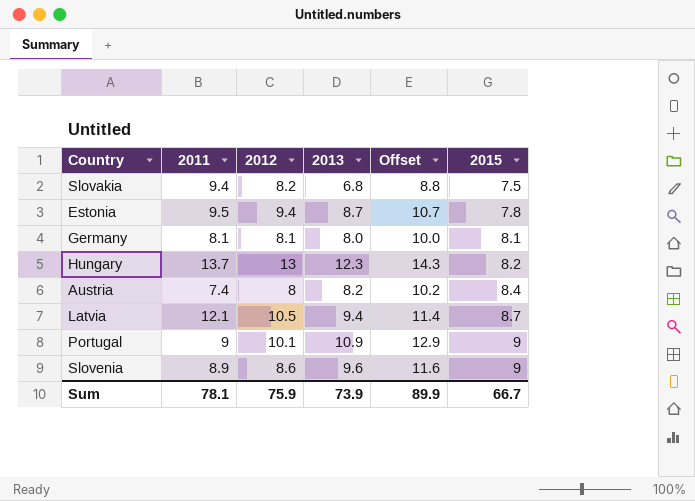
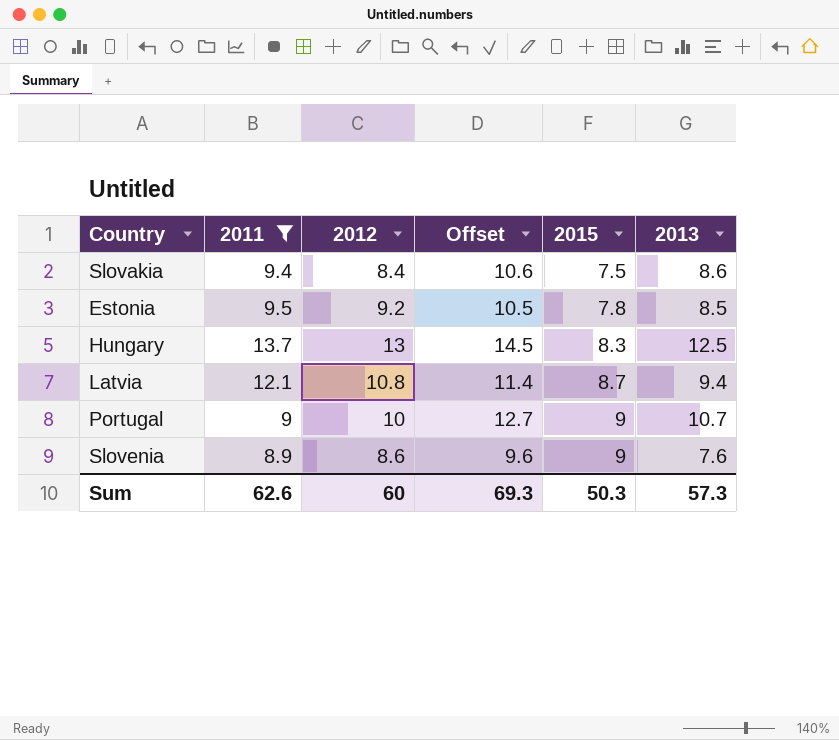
filter: none -> 2011 >= 8.9
column 2013 | position: 4 -> 6
Slovakia | 2012: 8.2 -> 8.4
Slovakia | Offset: 8.8 -> 10.6
Slovakia | 2013: 6.8 -> 8.6
Estonia | 2012: 9.4 -> 9.2
Estonia | Offset: 10.7 -> 10.5
Estonia | 2013: 8.7 -> 8.5
Hungary | Offset: 14.3 -> 14.5
Hungary | 2015: 8.2 -> 8.3
Hungary | 2013: 12.3 -> 12.5
Latvia | 2012: 10.5 -> 10.8
Portugal | 2012: 10.1 -> 10
Portugal | Offset: 12.9 -> 12.7
Portugal | 2013: 10.9 -> 10.7
Slovenia | Offset: 11.6 -> 9.6
Slovenia | 2013: 9.6 -> 7.6
Sum | 2011: 78.1 -> 62.6
Sum | 2012: 75.9 -> 60
Sum | Offset: 89.9 -> 69.3
Sum | 2015: 66.7 -> 50.3
Sum | 2013: 73.9 -> 57.3

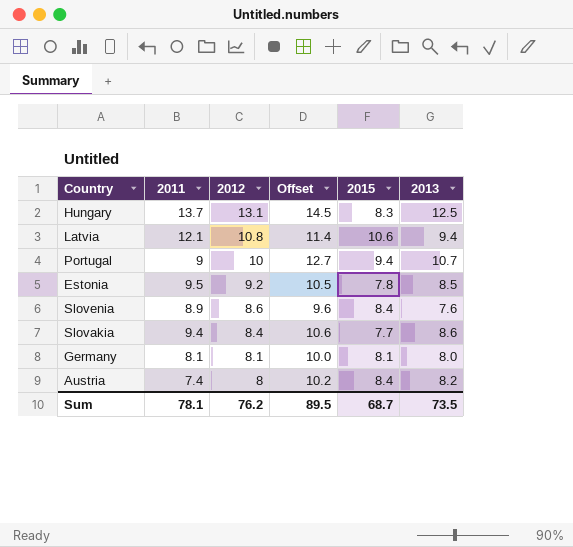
filter: 2011 >= 8.9 -> none
row order: 2015 ascending -> 2012 descending
Hungary | 2012: 13 -> 13.1
Latvia | 2015: 8.7 -> 10.6
Portugal | 2015: 9 -> 9.4
Slovenia | 2015: 9 -> 8.4
Slovakia | 2015: 7.5 -> 7.7
Sum | 2011: 62.6 -> 78.1
Sum | 2012: 60 -> 76.2
Sum | Offset: 69.3 -> 89.5
Sum | 2015: 50.3 -> 68.7
Sum | 2013: 57.3 -> 73.5

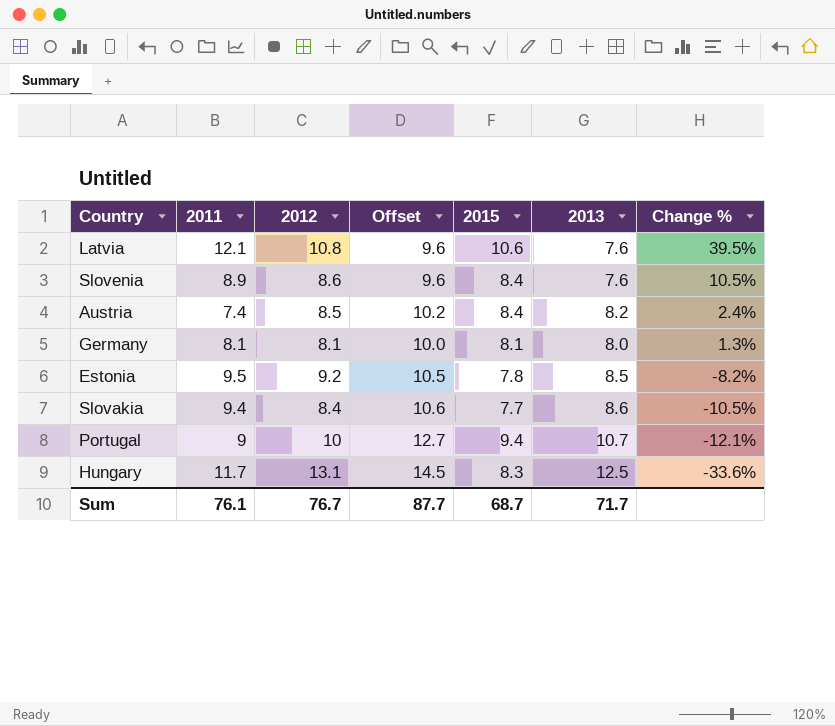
row order: 2012 descending -> Change % descending
column Change % | formula: none -> ([2015] - [2013]) / [2013]
Latvia | Offset: 11.4 -> 9.6
Latvia | 2013: 9.4 -> 7.6
Austria | 2012: 8 -> 8.5
Hungary | 2011: 13.7 -> 11.7
Sum | 2011: 78.1 -> 76.1
Sum | 2012: 76.2 -> 76.7
Sum | Offset: 89.5 -> 87.7
Sum | 2013: 73.5 -> 71.7

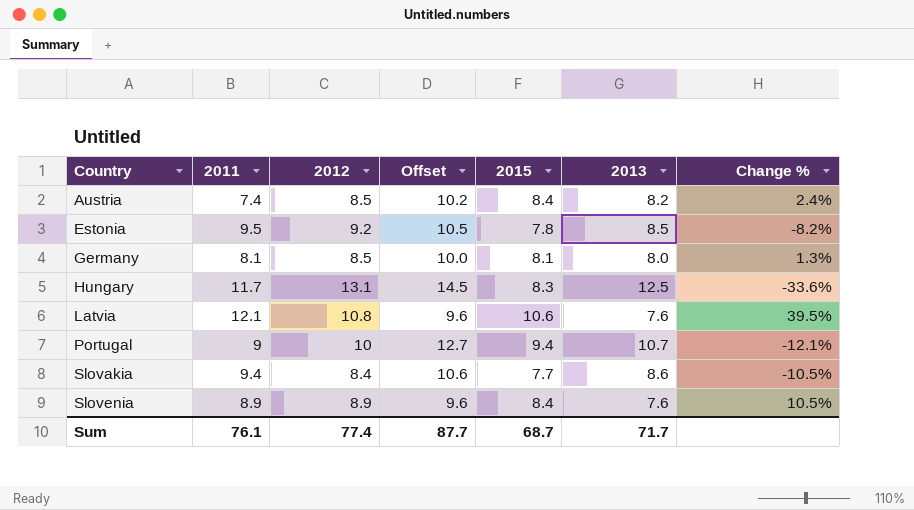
row order: Change % descending -> Country ascending
Germany | 2012: 8.1 -> 8.5
Slovenia | 2012: 8.6 -> 8.9
Sum | 2012: 76.7 -> 77.4

